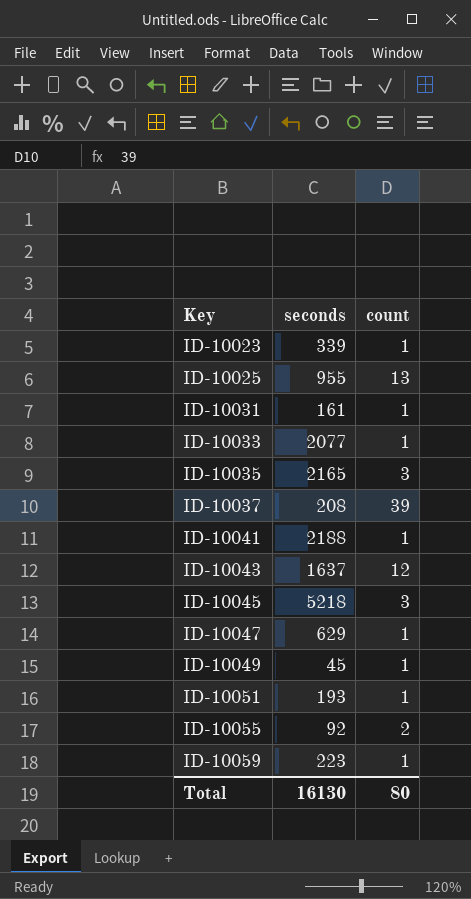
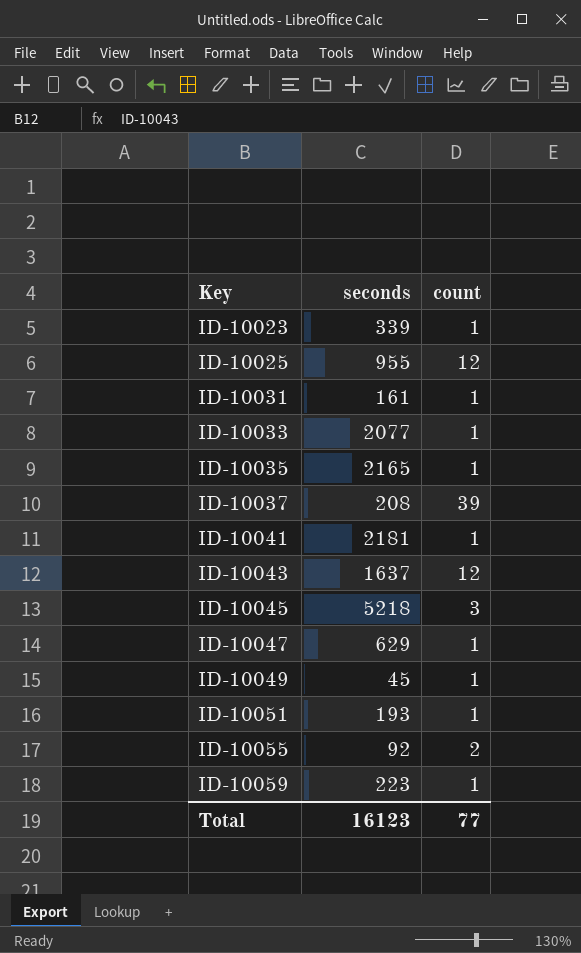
ID-10025 | count: 13 -> 12
ID-10035 | count: 3 -> 1
ID-10041 | seconds: 2188 -> 2181
Total | seconds: 16130 -> 16123
Total | count: 80 -> 77

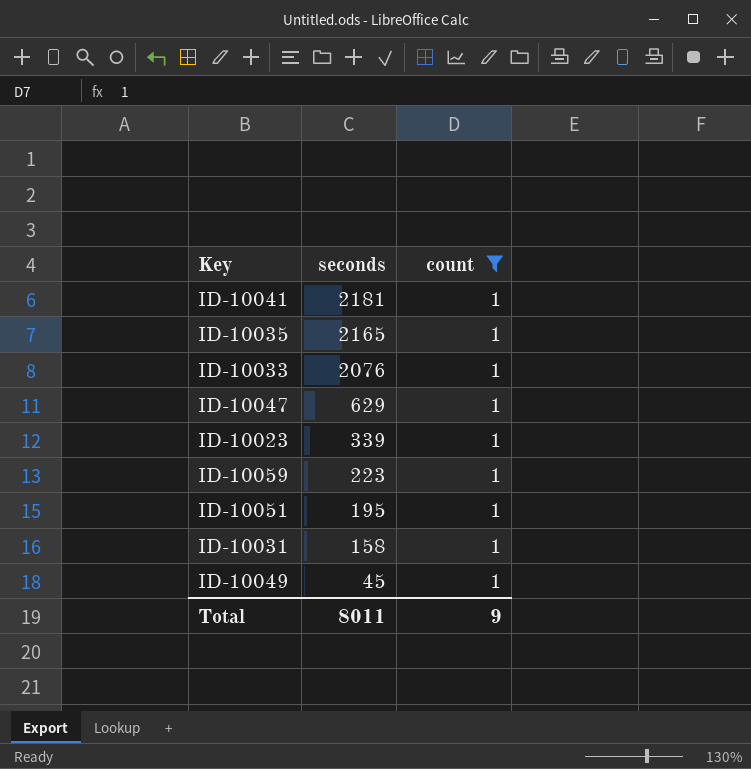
filter: none -> count = 1
row order: Key ascending -> seconds descending
ID-10033 | seconds: 2077 -> 2076
ID-10051 | seconds: 193 -> 195
ID-10031 | seconds: 161 -> 158
Total | seconds: 16123 -> 8011
Total | count: 77 -> 9

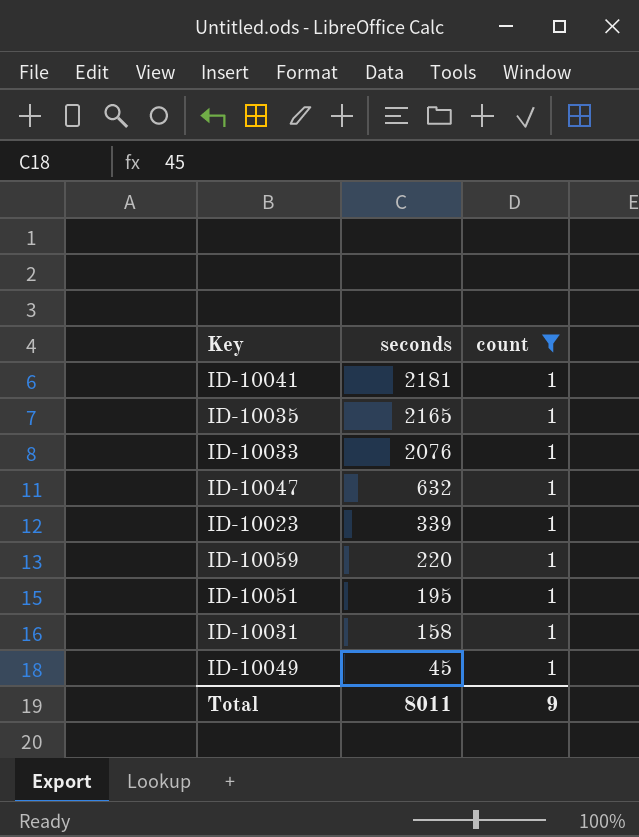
ID-10047 | seconds: 629 -> 632
ID-10059 | seconds: 223 -> 220

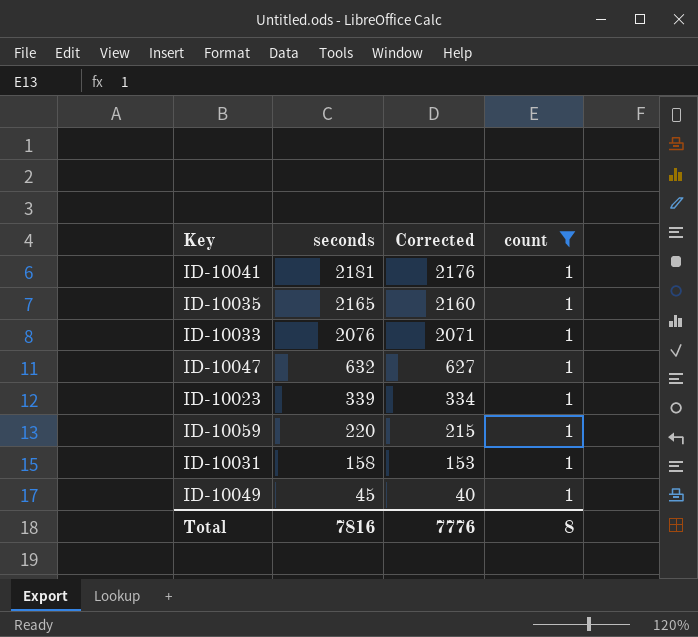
column Corrected | formula: none -> [seconds] - 5
row ID-10051: 195 | 1 -> none
Total | seconds: 8011 -> 7816
Total | count: 9 -> 8

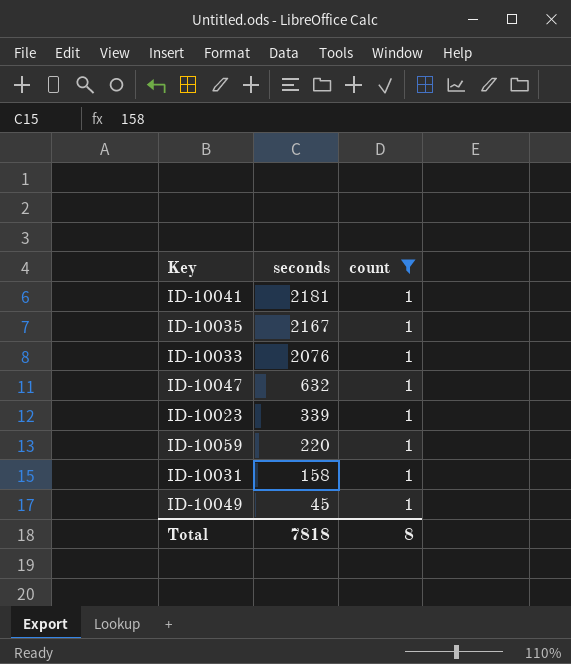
column Corrected | formula: [seconds] - 5 -> none
ID-10035 | seconds: 2165 -> 2167
Total | seconds: 7816 -> 7818

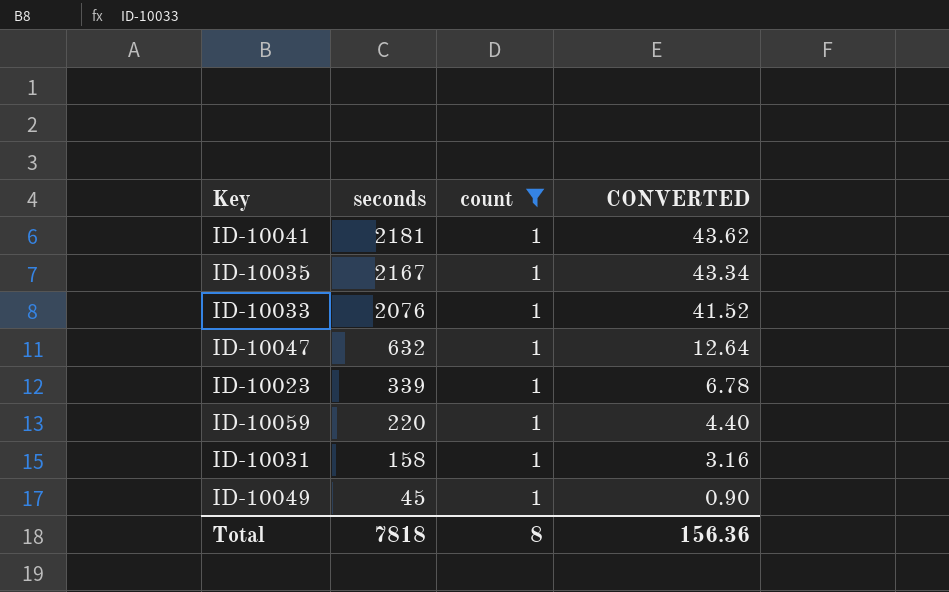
column CONVERTED | formula: none -> [seconds] * 0.02

